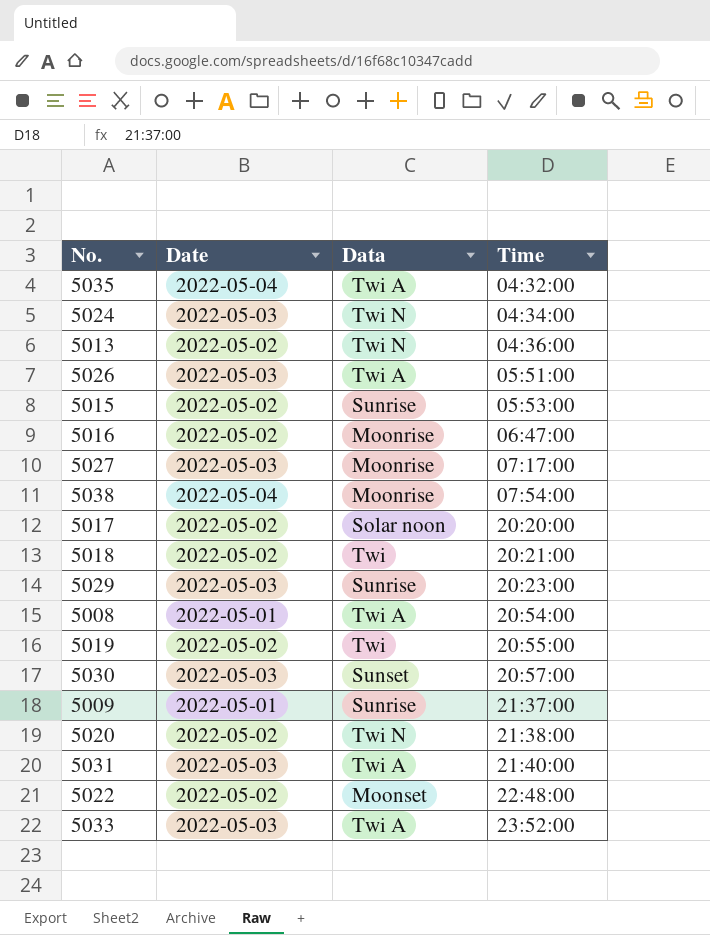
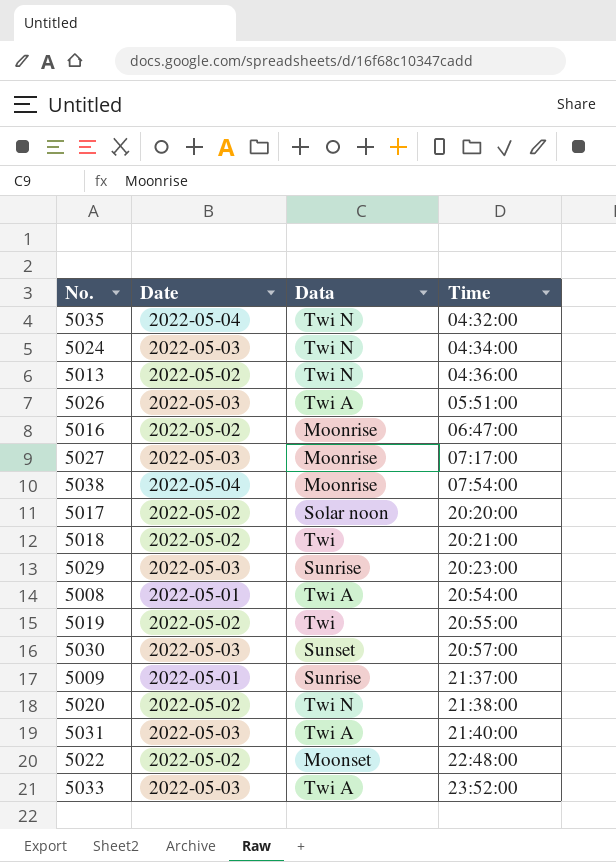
row 5015: 2022-05-02 | Sunrise | 05:53:00 -> none
5035 | Data: Twi A -> Twi N

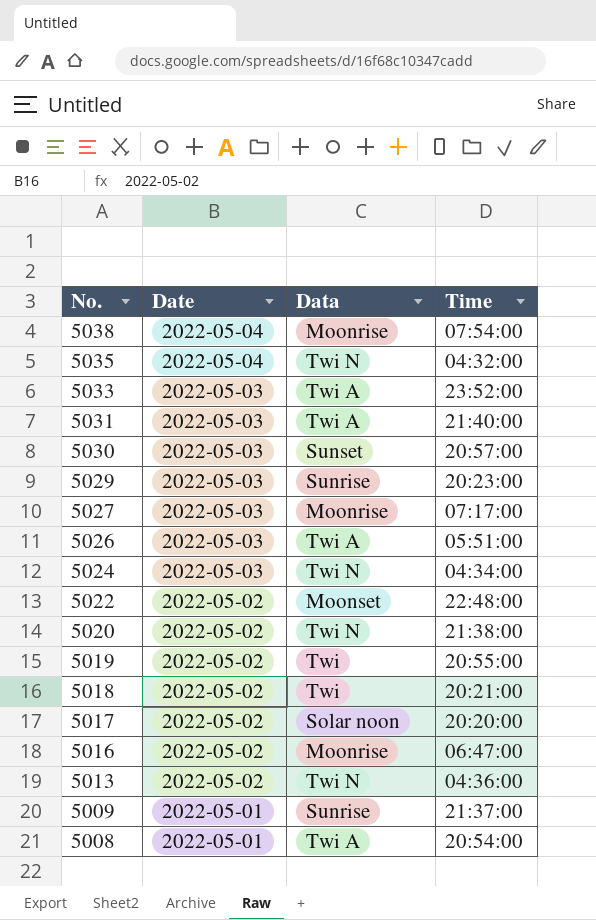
row order: Time ascending -> No. descending

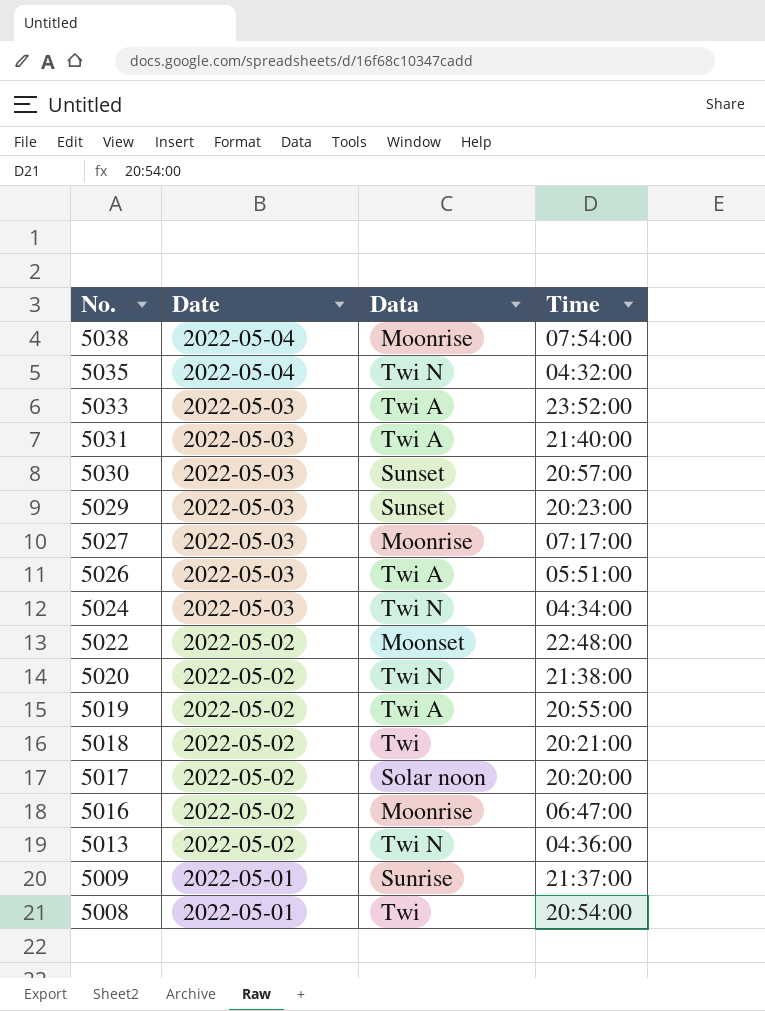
5029 | Data: Sunrise -> Sunset
5019 | Data: Twi -> Twi A
5008 | Data: Twi A -> Twi

